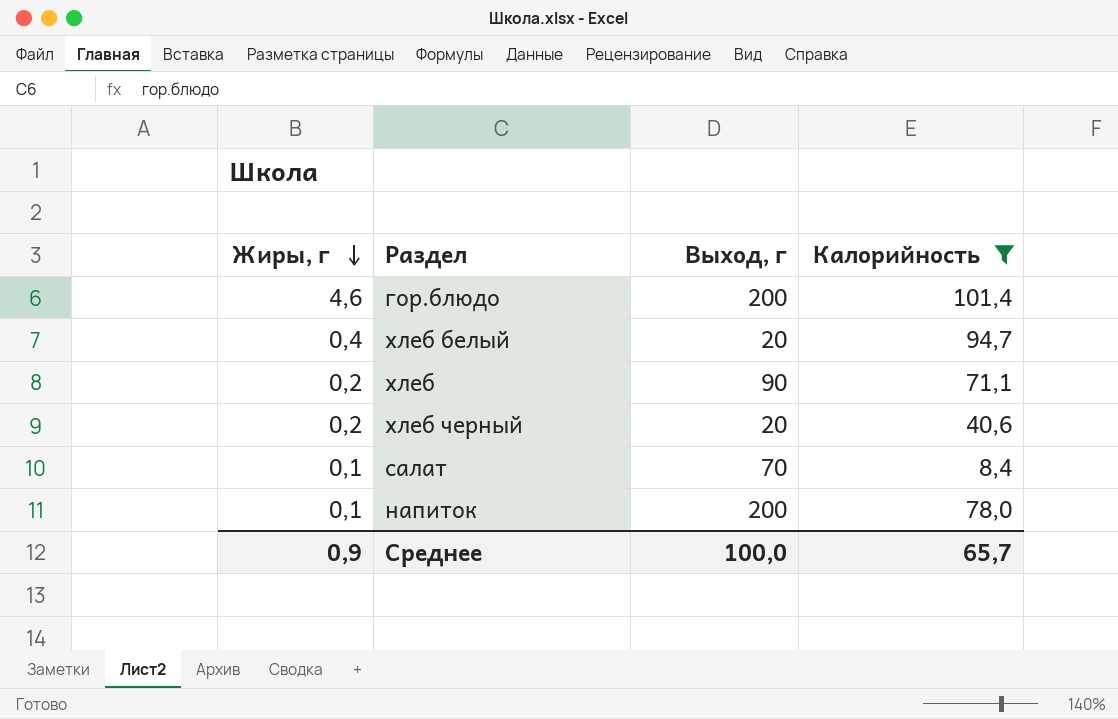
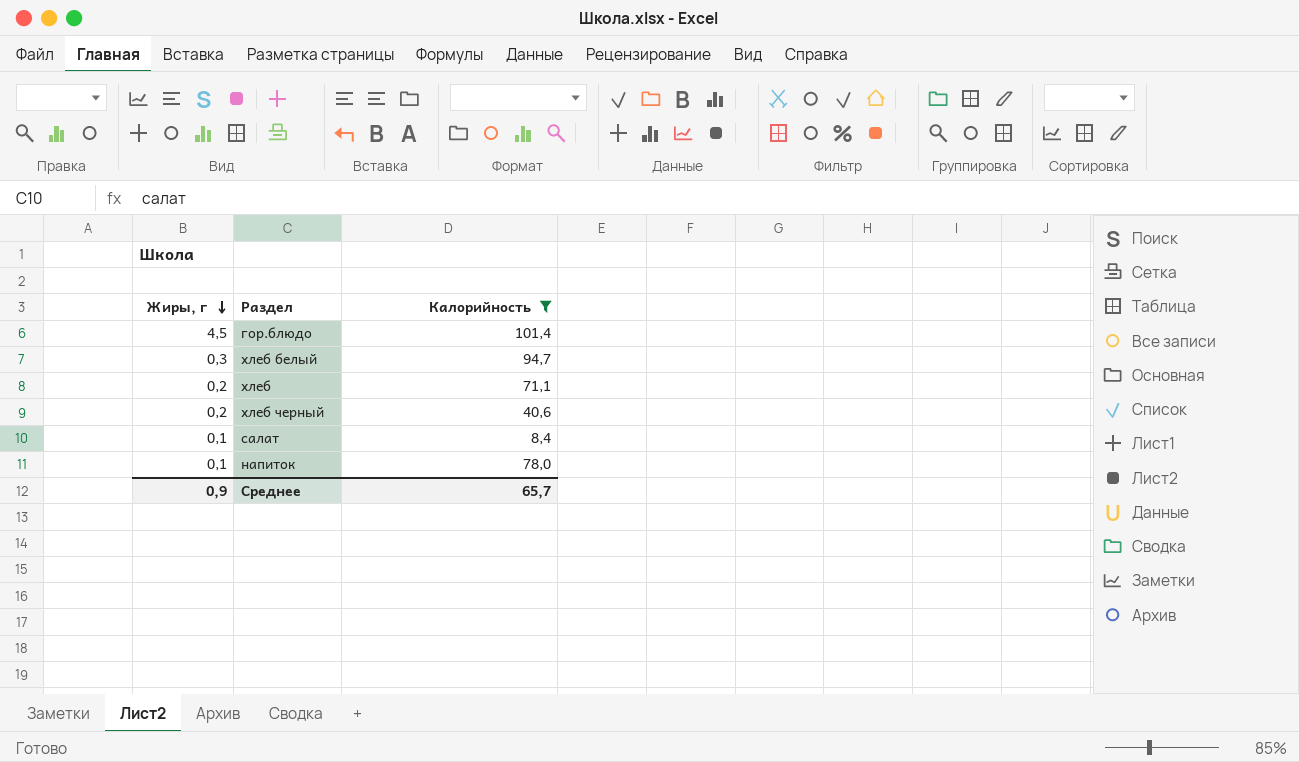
column Выход, г | position: 3 -> none
гор.блюдо | Жиры, г: 4,6 -> 4,5
хлеб белый | Жиры, г: 0,4 -> 0,3

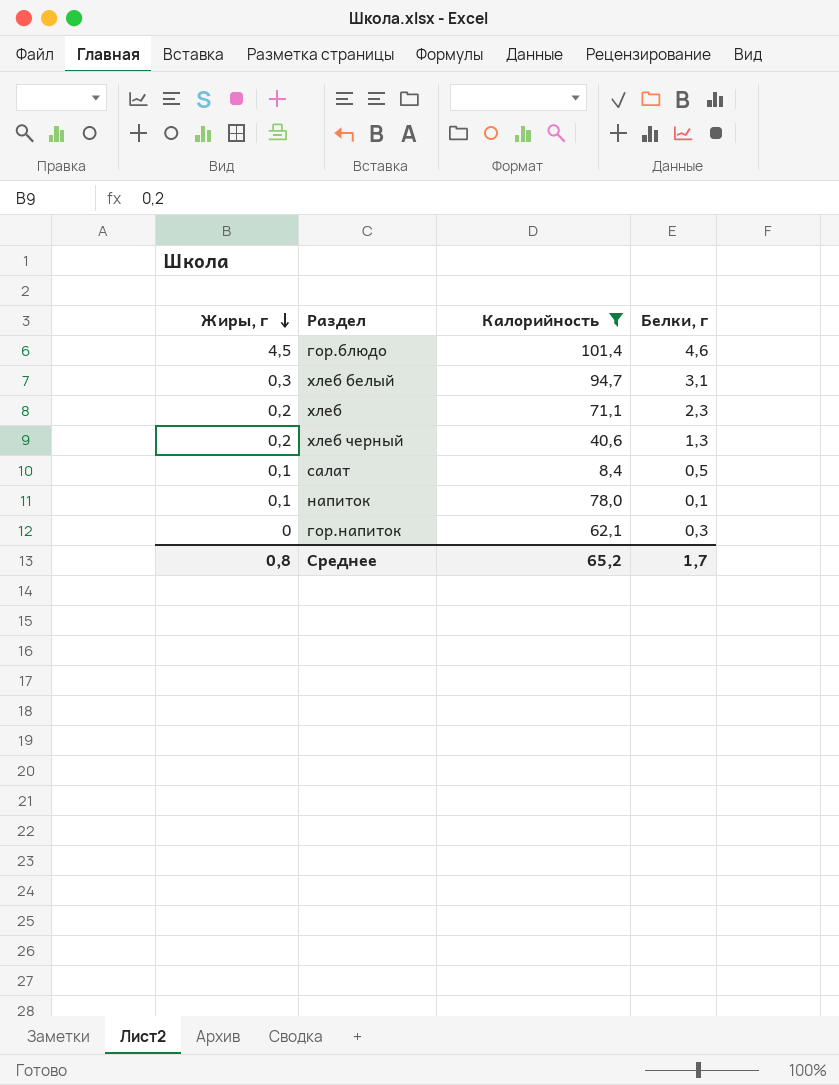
column Белки, г | position: none -> 4
row гор.напиток: none -> 0 | 62,1 | 0,3
Среднее | Жиры, г: 0,9 -> 0,8
Среднее | Калорийность: 65,7 -> 65,2

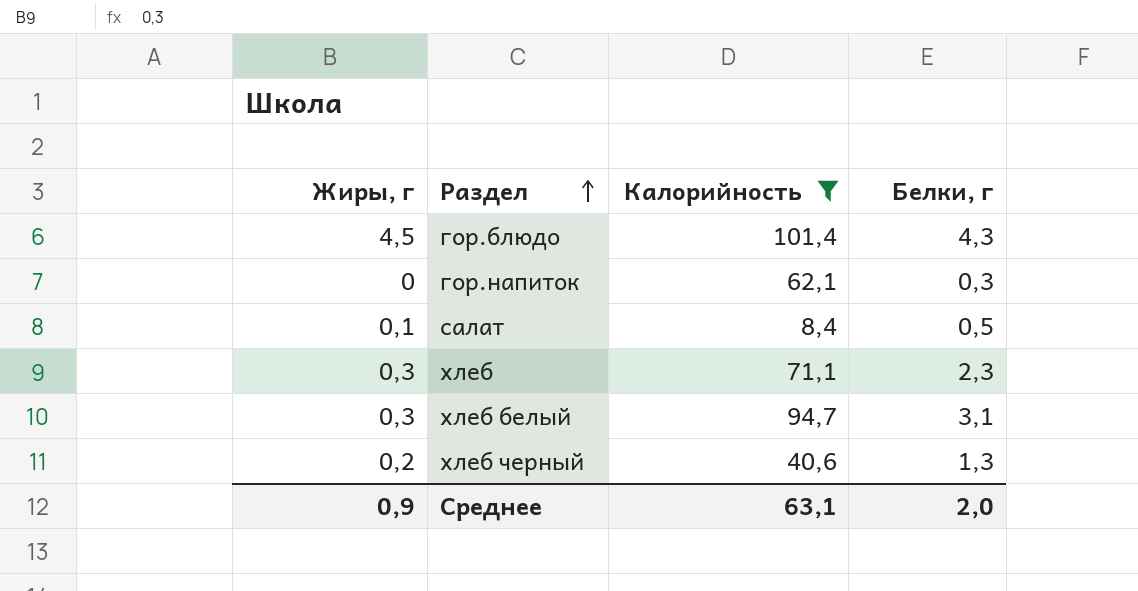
row order: Жиры, г descending -> Раздел ascending
row напиток: 0,1 | 78,0 | 0,1 -> none
гор.блюдо | Белки, г: 4,6 -> 4,3
хлеб | Жиры, г: 0,2 -> 0,3
Среднее | Жиры, г: 0,8 -> 0,9
Среднее | Калорийность: 65,2 -> 63,1
Среднее | Белки, г: 1,7 -> 2,0

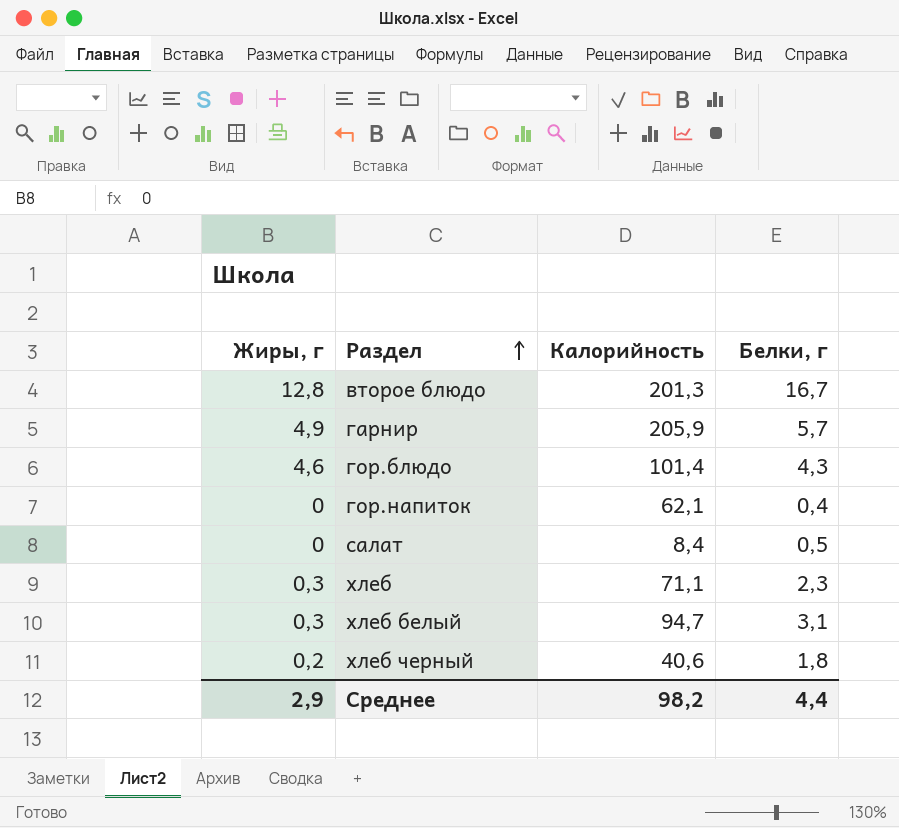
filter: Калорийность <= 101,4 -> none
гор.блюдо | Жиры, г: 4,5 -> 4,6
гор.напиток | Белки, г: 0,3 -> 0,4
салат | Жиры, г: 0,1 -> 0
хлеб черный | Белки, г: 1,3 -> 1,8
Среднее | Жиры, г: 0,9 -> 2,9
Среднее | Калорийность: 63,1 -> 98,2
Среднее | Белки, г: 2,0 -> 4,4

